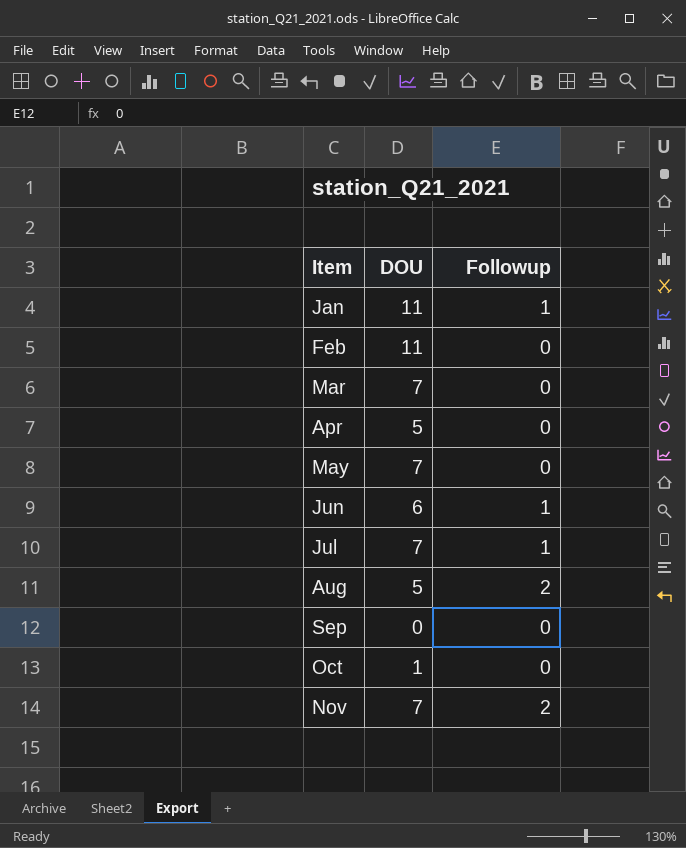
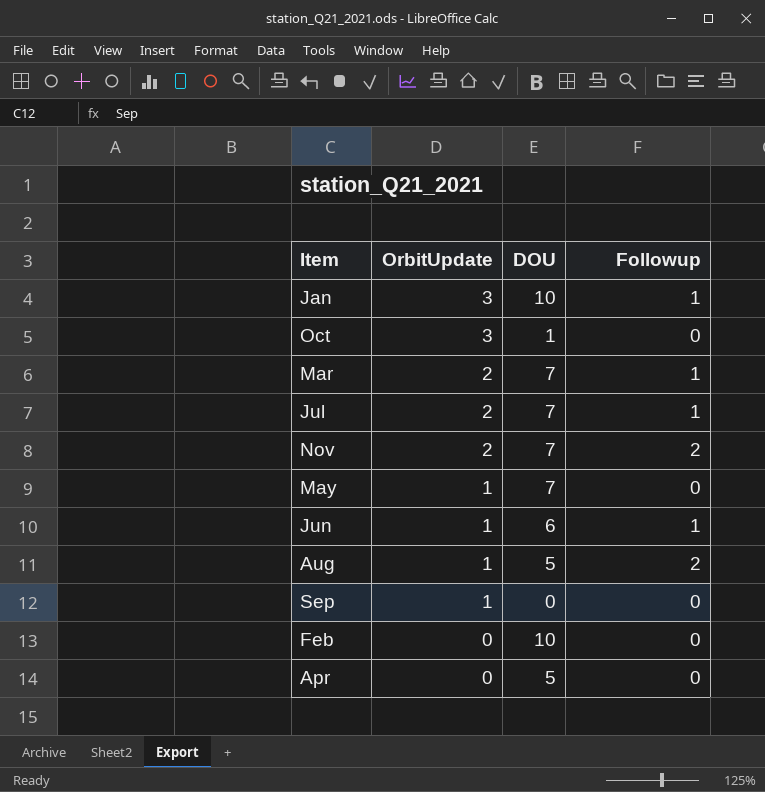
row order: Item ascending -> OrbitUpdate descending
column OrbitUpdate | position: none -> 2
Jan | DOU: 11 -> 10
Mar | Followup: 0 -> 1
Feb | DOU: 11 -> 10

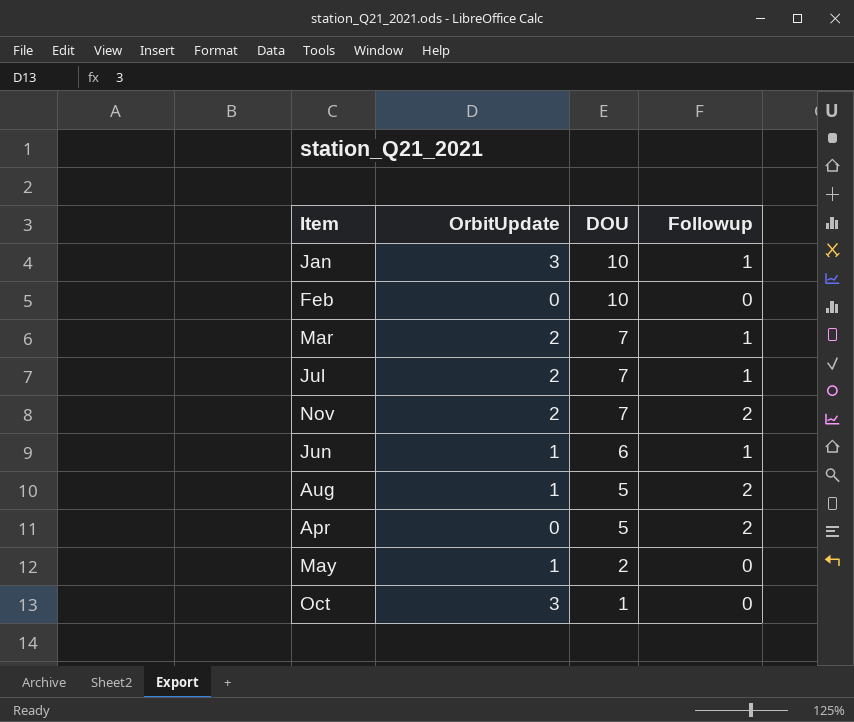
row order: OrbitUpdate descending -> DOU descending
row Sep: 1 | 0 | 0 -> none
Apr | Followup: 0 -> 2
May | DOU: 7 -> 2

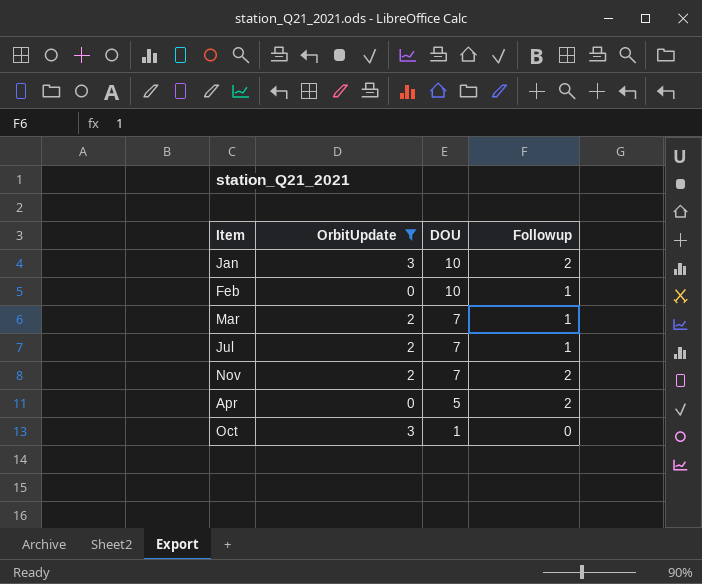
filter: none -> OrbitUpdate != 1
Jan | Followup: 1 -> 2
Feb | Followup: 0 -> 1

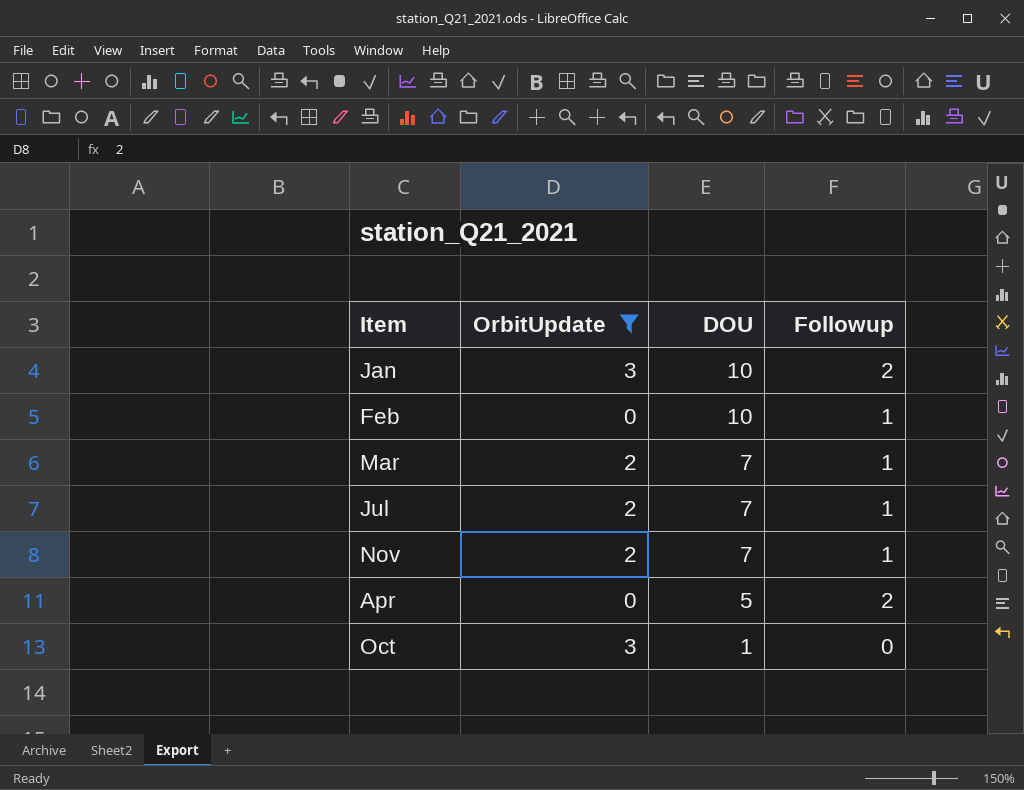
Nov | Followup: 2 -> 1

